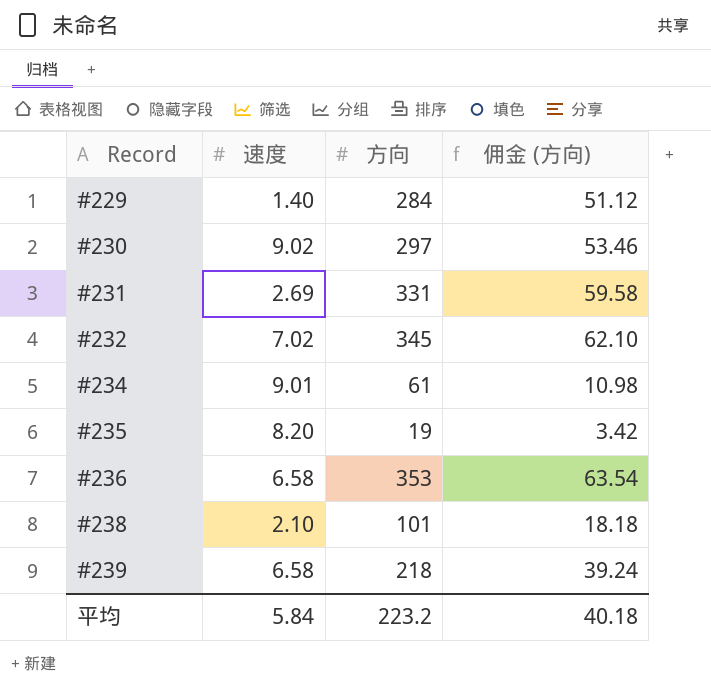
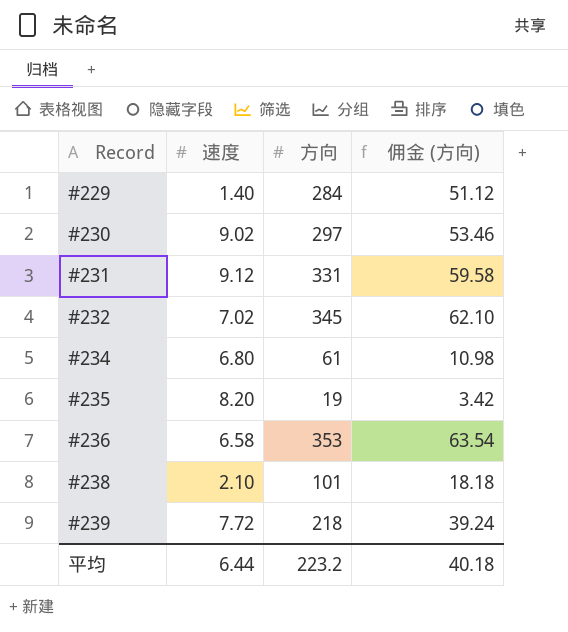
#231 | 速度: 2.69 -> 9.12
#234 | 速度: 9.01 -> 6.80
#239 | 速度: 6.58 -> 7.72
平均 | 速度: 5.84 -> 6.44

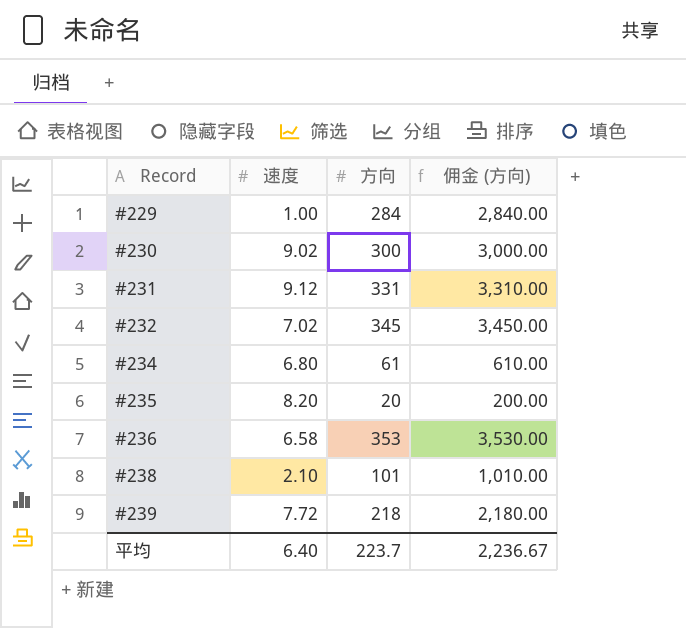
column 佣金 (方向) | formula: [方向] * 0.18 -> [方向] * 10
#229 | 速度: 1.40 -> 1.00
#230 | 方向: 297 -> 300
#235 | 方向: 19 -> 20
平均 | 速度: 6.44 -> 6.40
平均 | 方向: 223.2 -> 223.7
平均 | 佣金 (方向): 40.18 -> 2,236.67

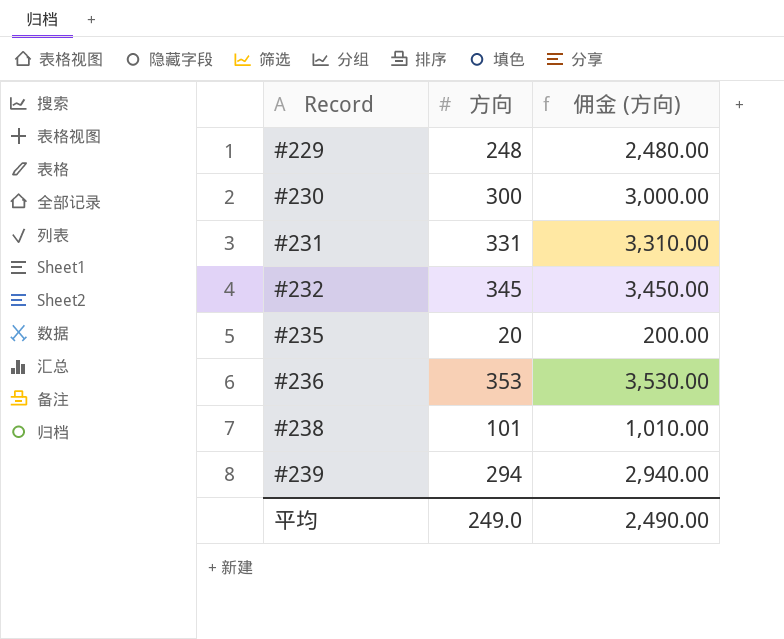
column 速度 | position: 2 -> none
row #234: 6.80 | 61 | 610.00 -> none
#229 | 方向: 284 -> 248
#229 | 佣金 (方向): 2,840.00 -> 2,480.00
#239 | 方向: 218 -> 294
#239 | 佣金 (方向): 2,180.00 -> 2,940.00
平均 | 方向: 223.7 -> 249.0
平均 | 佣金 (方向): 2,236.67 -> 2,490.00

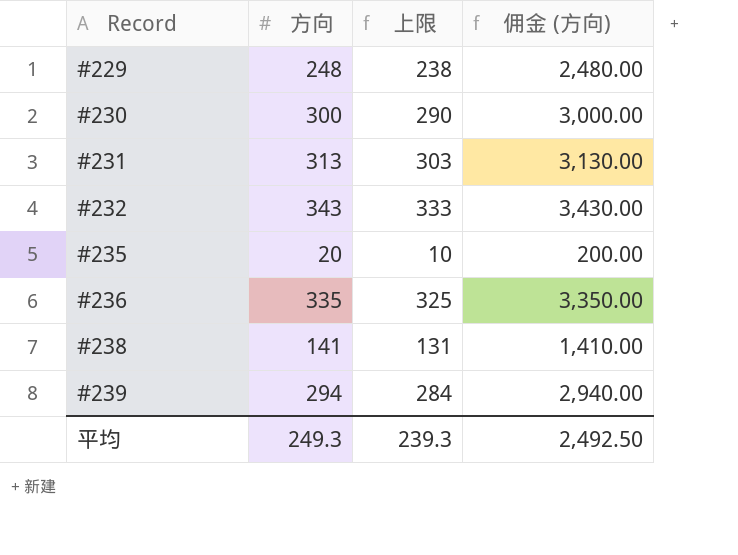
column 上限 | formula: none -> [方向] - 10
#231 | 方向: 331 -> 313
#231 | 佣金 (方向): 3,310.00 -> 3,130.00
#232 | 方向: 345 -> 343
#232 | 佣金 (方向): 3,450.00 -> 3,430.00
#236 | 方向: 353 -> 335
#236 | 佣金 (方向): 3,530.00 -> 3,350.00
#238 | 方向: 101 -> 141
#238 | 佣金 (方向): 1,010.00 -> 1,410.00
平均 | 方向: 249.0 -> 249.3
平均 | 佣金 (方向): 2,490.00 -> 2,492.50

